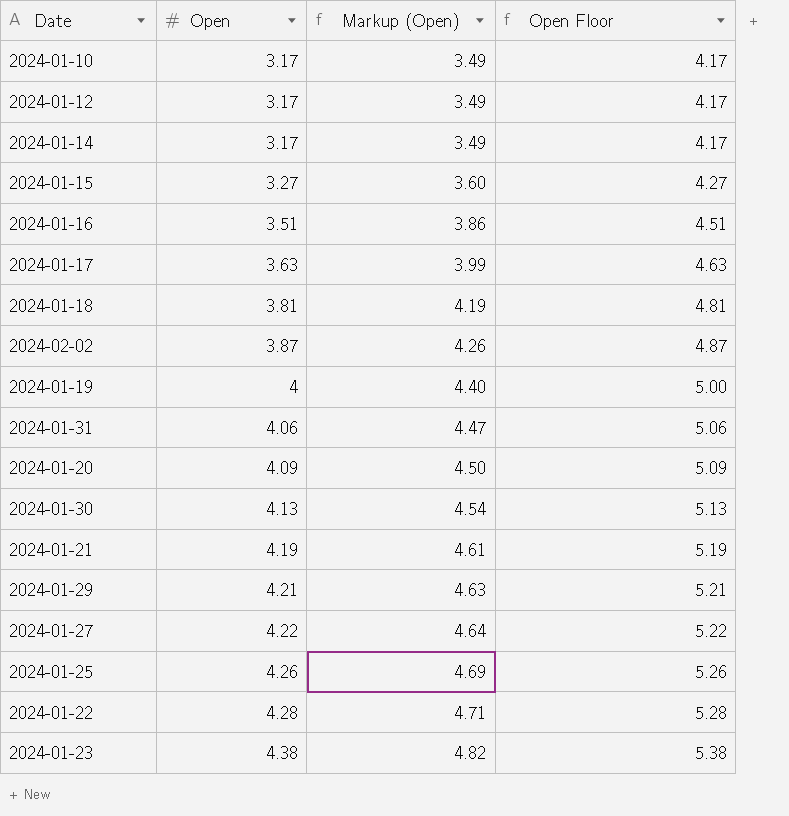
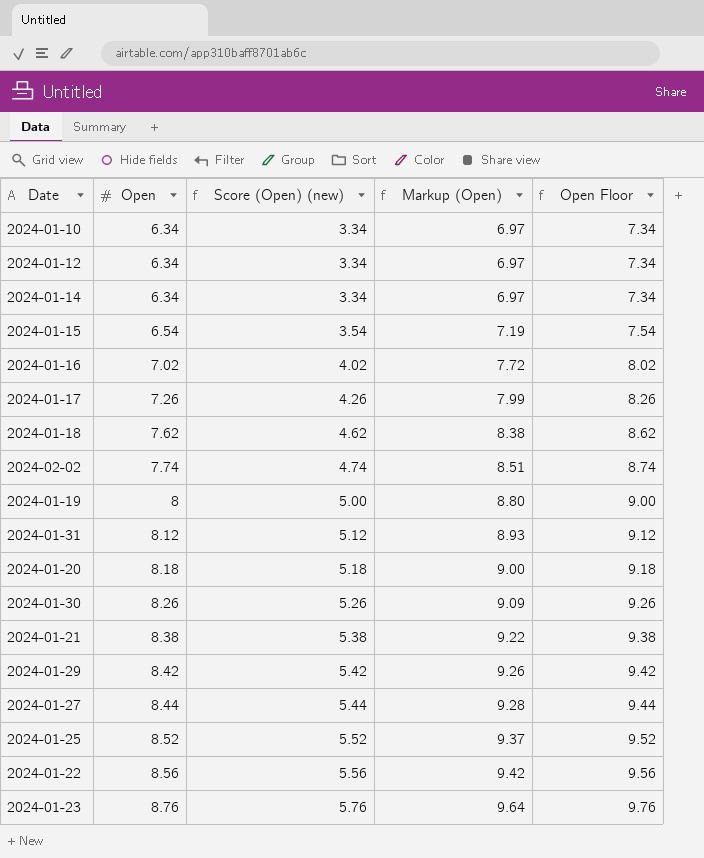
column Score (Open) (new) | formula: none -> [Open] - 3
2024-01-10 | Open: 3.17 -> 6.34
2024-01-10 | Markup (Open): 3.49 -> 6.97
2024-01-10 | Open Floor: 4.17 -> 7.34
2024-01-12 | Open: 3.17 -> 6.34
2024-01-12 | Markup (Open): 3.49 -> 6.97
2024-01-12 | Open Floor: 4.17 -> 7.34
2024-01-14 | Open: 3.17 -> 6.34
2024-01-14 | Markup (Open): 3.49 -> 6.97
2024-01-14 | Open Floor: 4.17 -> 7.34
2024-01-15 | Open: 3.27 -> 6.54
2024-01-15 | Markup (Open): 3.60 -> 7.19
2024-01-15 | Open Floor: 4.27 -> 7.54
2024-01-16 | Open: 3.51 -> 7.02
2024-01-16 | Markup (Open): 3.86 -> 7.72
2024-01-16 | Open Floor: 4.51 -> 8.02
2024-01-17 | Open: 3.63 -> 7.26
2024-01-17 | Markup (Open): 3.99 -> 7.99
2024-01-17 | Open Floor: 4.63 -> 8.26
2024-01-18 | Open: 3.81 -> 7.62
2024-01-18 | Markup (Open): 4.19 -> 8.38
2024-01-18 | Open Floor: 4.81 -> 8.62
2024-02-02 | Open: 3.87 -> 7.74
2024-02-02 | Markup (Open): 4.26 -> 8.51
2024-02-02 | Open Floor: 4.87 -> 8.74
2024-01-19 | Open: 4 -> 8
2024-01-19 | Markup (Open): 4.40 -> 8.80
2024-01-19 | Open Floor: 5.00 -> 9.00
2024-01-31 | Open: 4.06 -> 8.12
2024-01-31 | Markup (Open): 4.47 -> 8.93
2024-01-31 | Open Floor: 5.06 -> 9.12
2024-01-20 | Open: 4.09 -> 8.18
2024-01-20 | Markup (Open): 4.50 -> 9.00
2024-01-20 | Open Floor: 5.09 -> 9.18
2024-01-30 | Open: 4.13 -> 8.26
2024-01-30 | Markup (Open): 4.54 -> 9.09
2024-01-30 | Open Floor: 5.13 -> 9.26
2024-01-21 | Open: 4.19 -> 8.38
2024-01-21 | Markup (Open): 4.61 -> 9.22
2024-01-21 | Open Floor: 5.19 -> 9.38
2024-01-29 | Open: 4.21 -> 8.42
2024-01-29 | Markup (Open): 4.63 -> 9.26
2024-01-29 | Open Floor: 5.21 -> 9.42
2024-01-27 | Open: 4.22 -> 8.44
2024-01-27 | Markup (Open): 4.64 -> 9.28
2024-01-27 | Open Floor: 5.22 -> 9.44
2024-01-25 | Open: 4.26 -> 8.52
2024-01-25 | Markup (Open): 4.69 -> 9.37
2024-01-25 | Open Floor: 5.26 -> 9.52
2024-01-22 | Open: 4.28 -> 8.56
2024-01-22 | Markup (Open): 4.71 -> 9.42
2024-01-22 | Open Floor: 5.28 -> 9.56
2024-01-23 | Open: 4.38 -> 8.76
2024-01-23 | Markup (Open): 4.82 -> 9.64
2024-01-23 | Open Floor: 5.38 -> 9.76

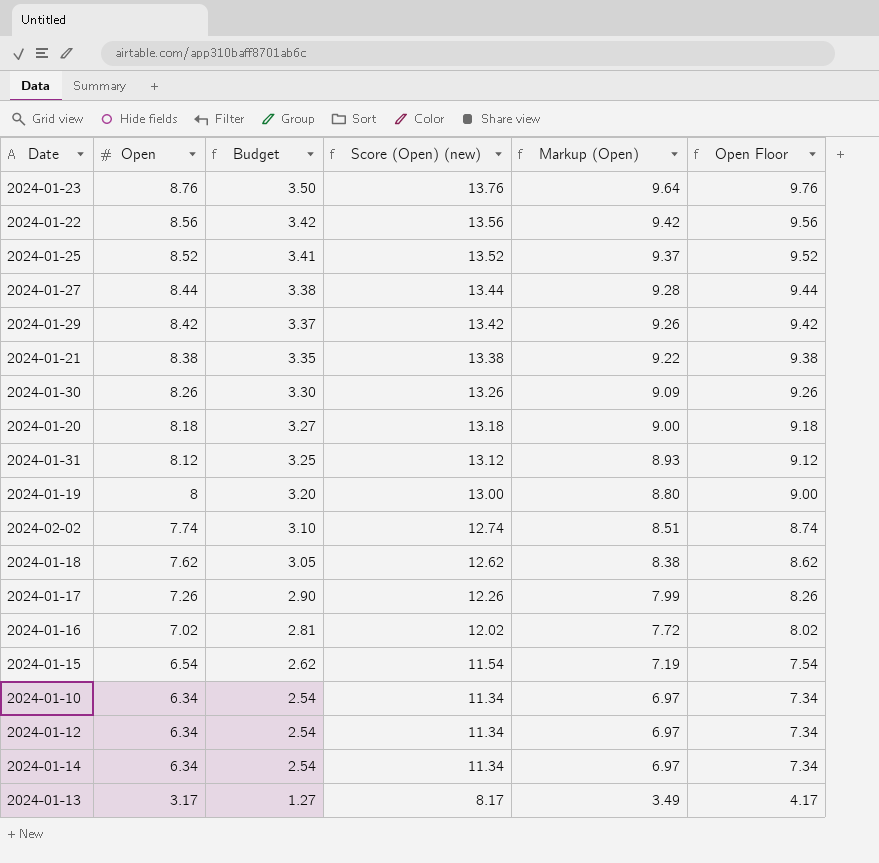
row order: Open ascending -> Open descending
column Budget | formula: none -> [Open] * 0.4
column Score (Open) (new) | formula: [Open] - 3 -> [Open] + 5
row 2024-01-13: none -> 3.17 | 1.27 | 8.17 | 3.49 | 4.17

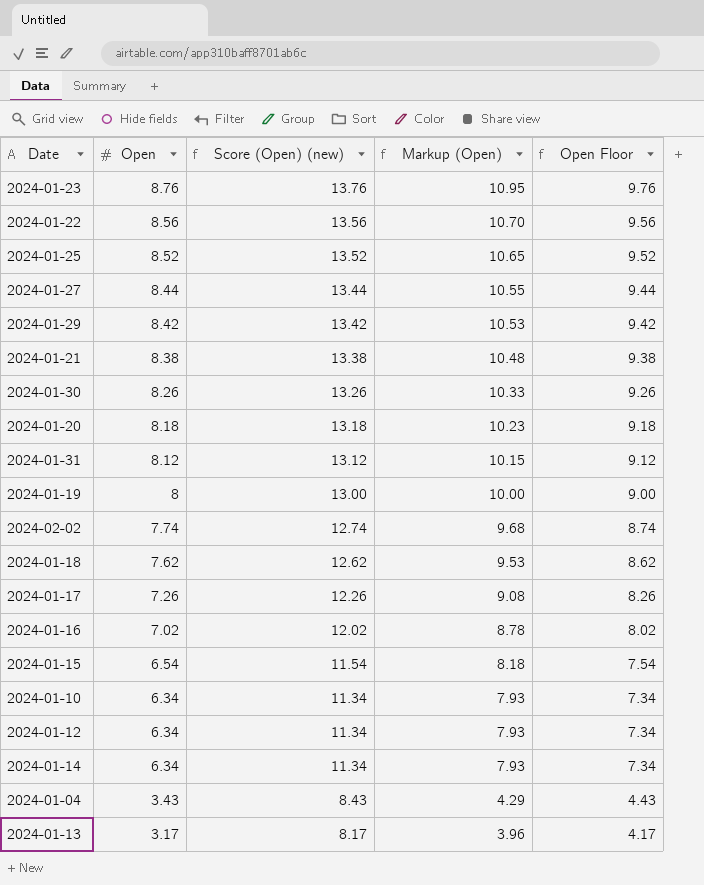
column Budget | formula: [Open] * 0.4 -> none
column Markup (Open) | formula: [Open] * 1.1 -> [Open] * 1.25
row 2024-01-04: none -> 3.43 | 8.43 | 4.29 | 4.43

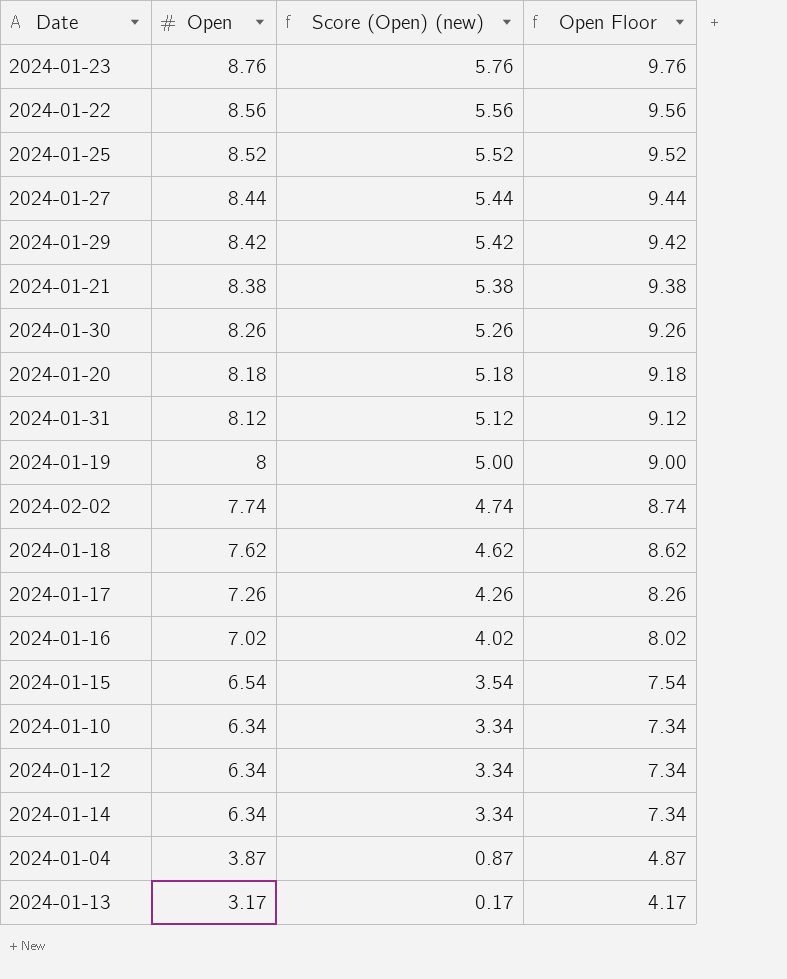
column Markup (Open) | formula: [Open] * 1.25 -> none
column Score (Open) (new) | formula: [Open] + 5 -> [Open] - 3
2024-01-04 | Open: 3.43 -> 3.87
2024-01-04 | Open Floor: 4.43 -> 4.87

